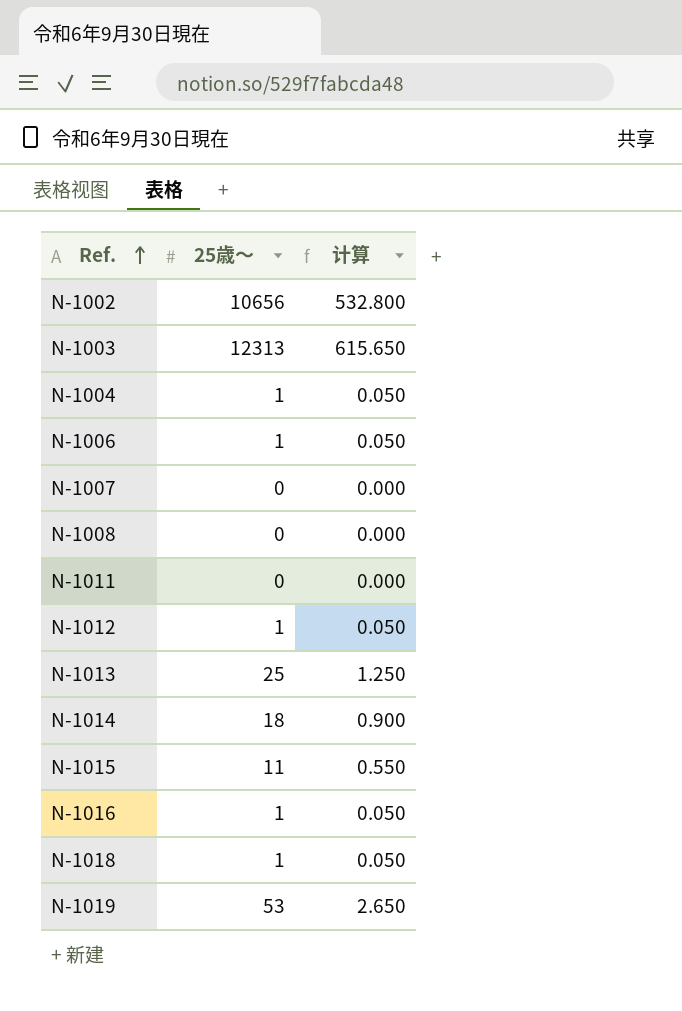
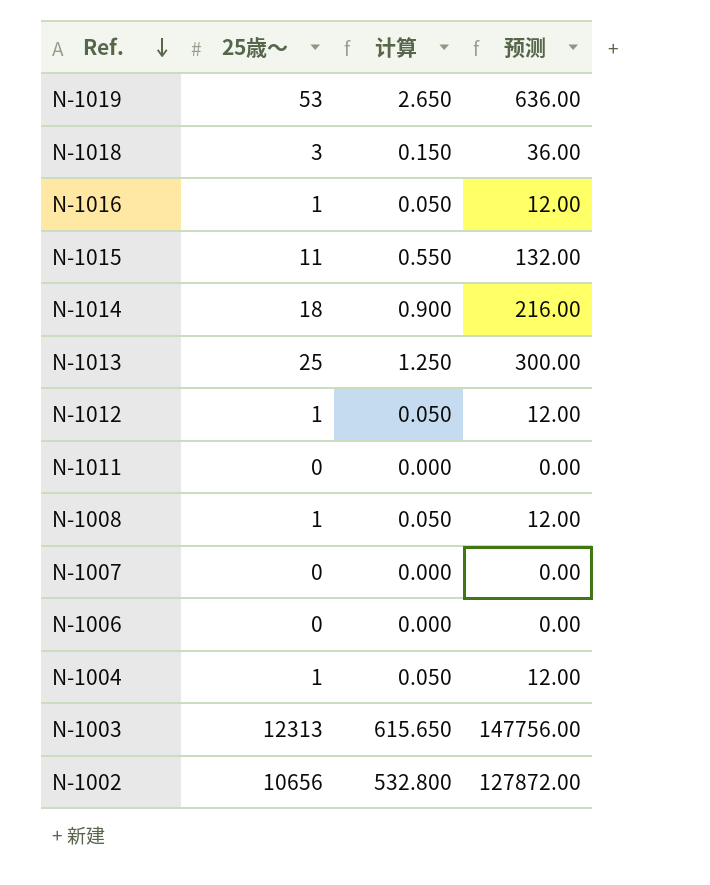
row order: Ref. ascending -> Ref. descending
column 预测 | formula: none -> [25歳～] * 12
N-1018 | 25歳～: 1 -> 3
N-1018 | 计算: 0.050 -> 0.150
N-1008 | 25歳～: 0 -> 1
N-1008 | 计算: 0.000 -> 0.050
N-1006 | 25歳～: 1 -> 0
N-1006 | 计算: 0.050 -> 0.000

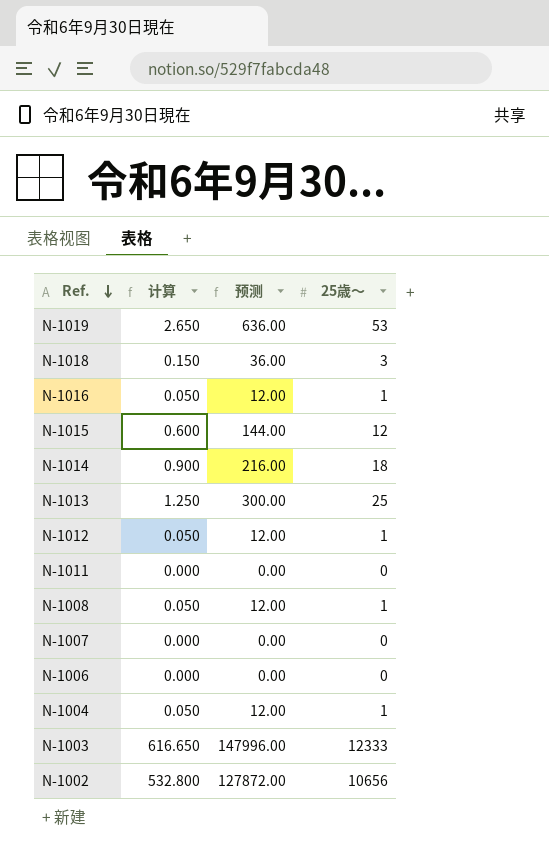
column 25歳～ | position: 2 -> 4
N-1015 | 计算: 0.550 -> 0.600
N-1015 | 预测: 132.00 -> 144.00
N-1015 | 25歳～: 11 -> 12
N-1003 | 计算: 615.650 -> 616.650
N-1003 | 预测: 147756.00 -> 147996.00
N-1003 | 25歳～: 12313 -> 12333

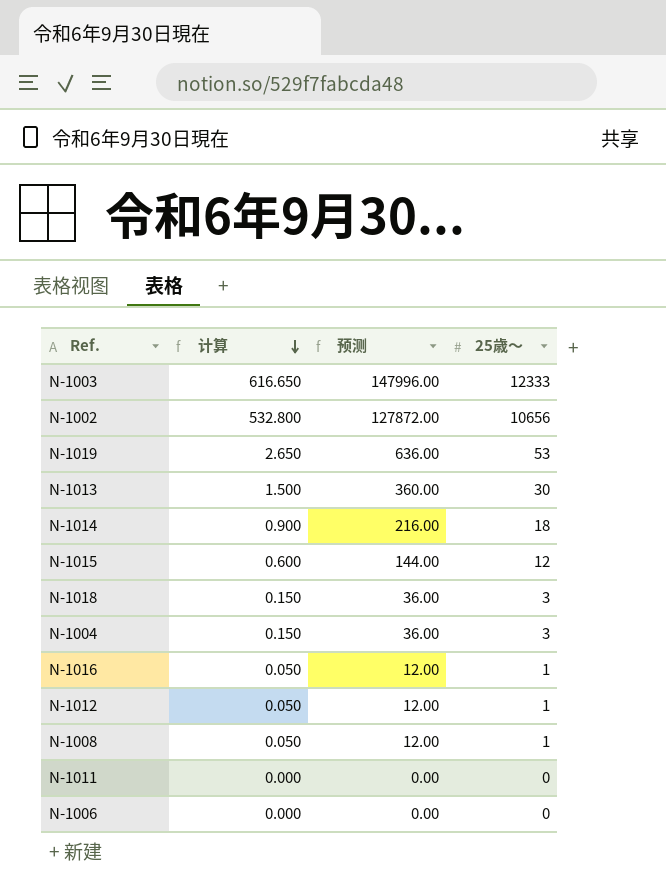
row order: Ref. descending -> 计算 descending
row N-1007: 0.000 | 0.00 | 0 -> none
N-1013 | 计算: 1.250 -> 1.500
N-1013 | 预测: 300.00 -> 360.00
N-1013 | 25歳～: 25 -> 30
N-1004 | 计算: 0.050 -> 0.150
N-1004 | 预测: 12.00 -> 36.00
N-1004 | 25歳～: 1 -> 3

